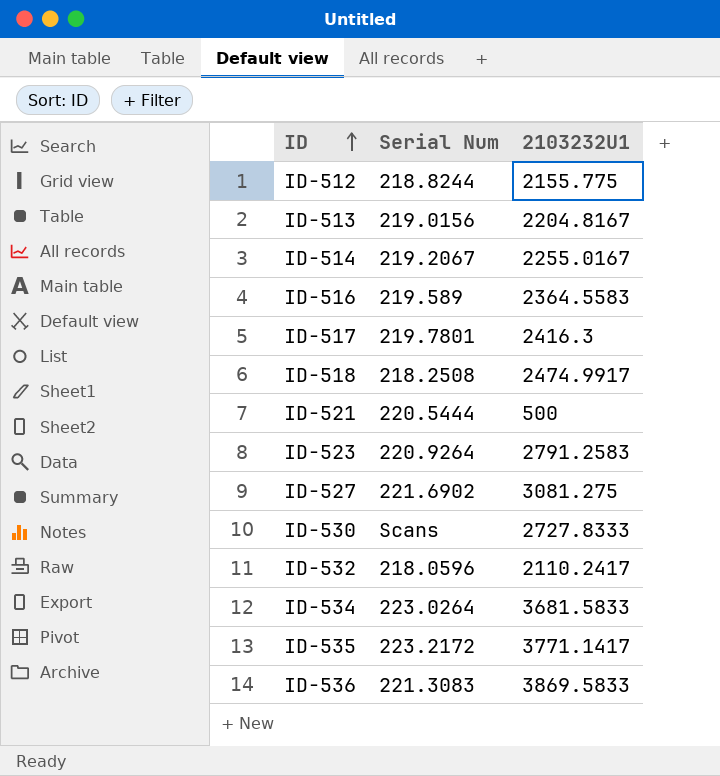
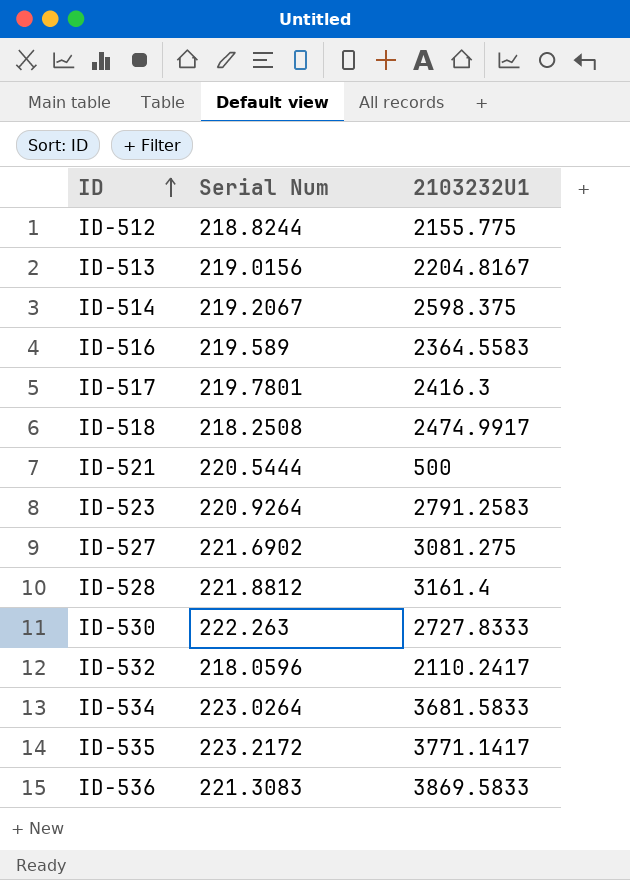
ID-514 | 2103232U1: 2255.0167 -> 2598.375
row ID-528: none -> 221.8812 | 3161.4
ID-530 | Serial Num: Scans -> 222.263

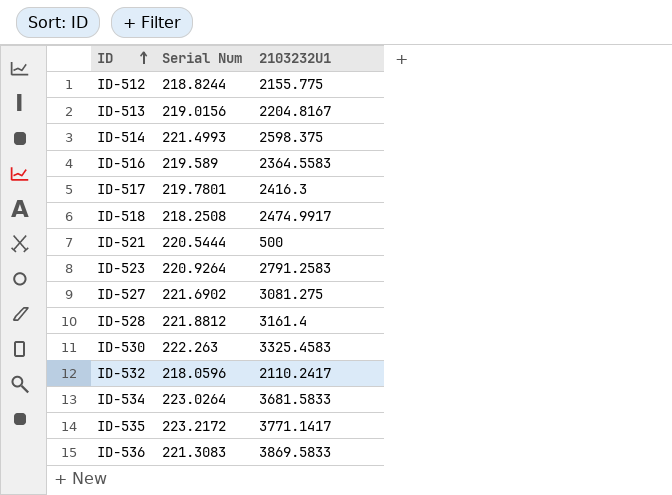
ID-514 | Serial Num: 219.2067 -> 221.4993
ID-530 | 2103232U1: 2727.8333 -> 3325.4583

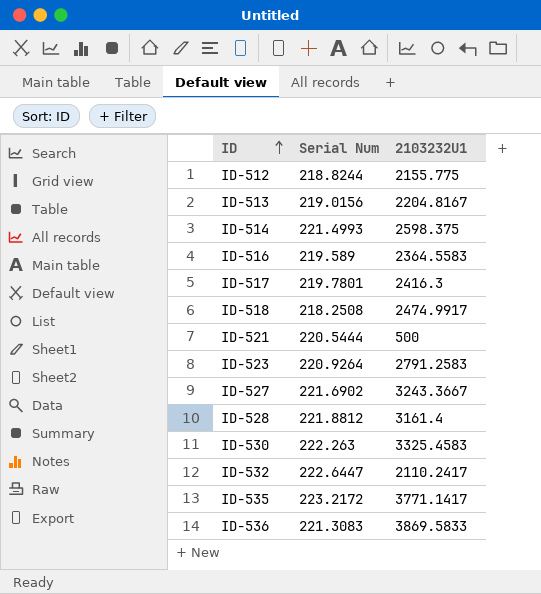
row ID-534: 223.0264 | 3681.5833 -> none
ID-527 | 2103232U1: 3081.275 -> 3243.3667
ID-532 | Serial Num: 218.0596 -> 222.6447

